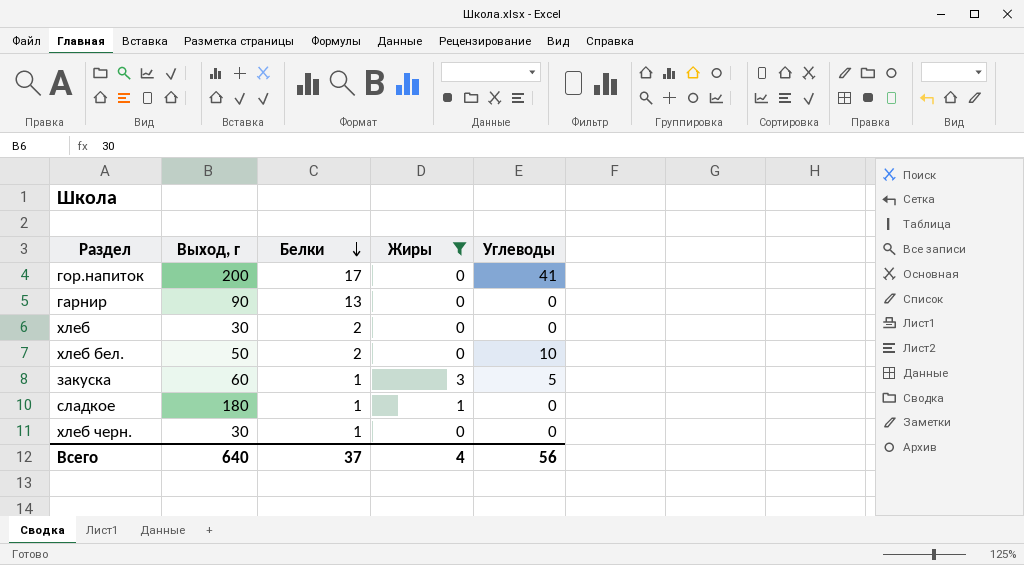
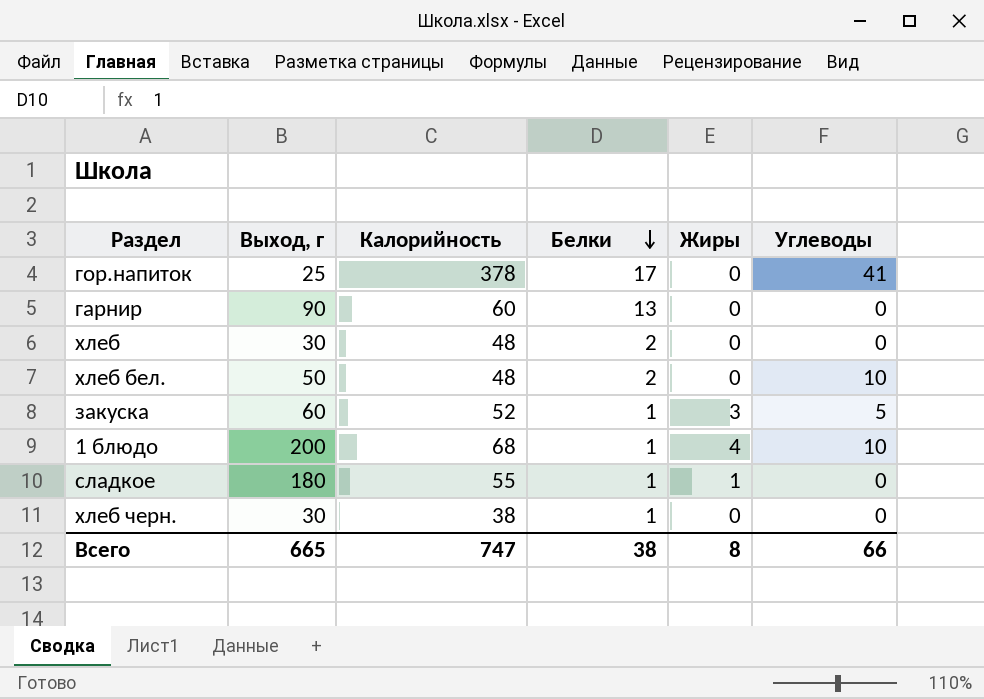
filter: Жиры != 4 -> none
column Калорийность | position: none -> 3
гор.напиток | Выход, г: 200 -> 25
Всего | Выход, г: 640 -> 665
Всего | Белки: 37 -> 38
Всего | Жиры: 4 -> 8
Всего | Углеводы: 56 -> 66

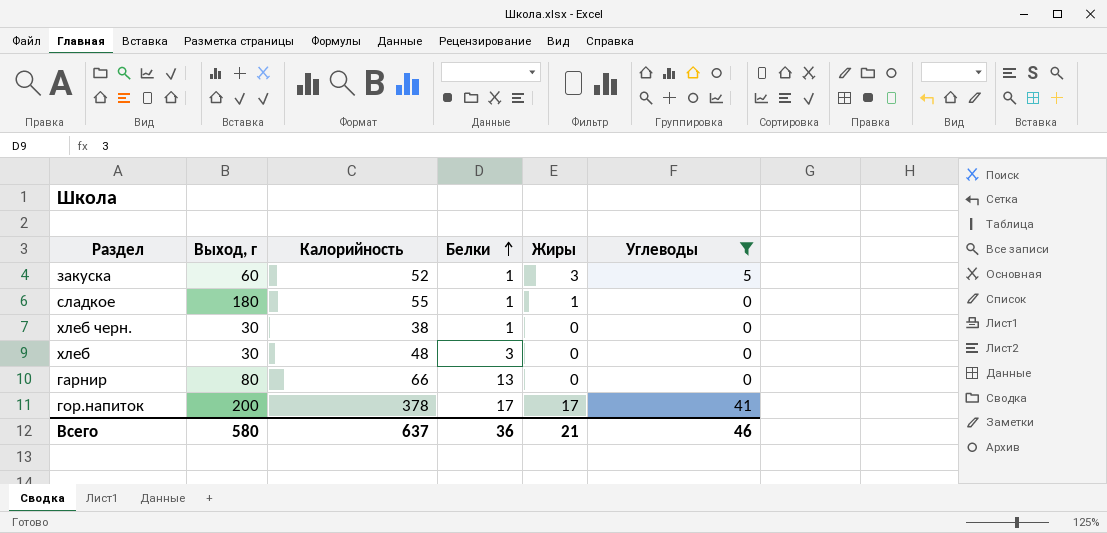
filter: none -> Углеводы != 10
row order: Белки descending -> Белки ascending
хлеб | Белки: 2 -> 3
гарнир | Выход, г: 90 -> 80
гарнир | Калорийность: 60 -> 66
гор.напиток | Выход, г: 25 -> 200
гор.напиток | Жиры: 0 -> 17
Всего | Выход, г: 665 -> 580
Всего | Калорийность: 747 -> 637
Всего | Белки: 38 -> 36
Всего | Жиры: 8 -> 21
Всего | Углеводы: 66 -> 46

